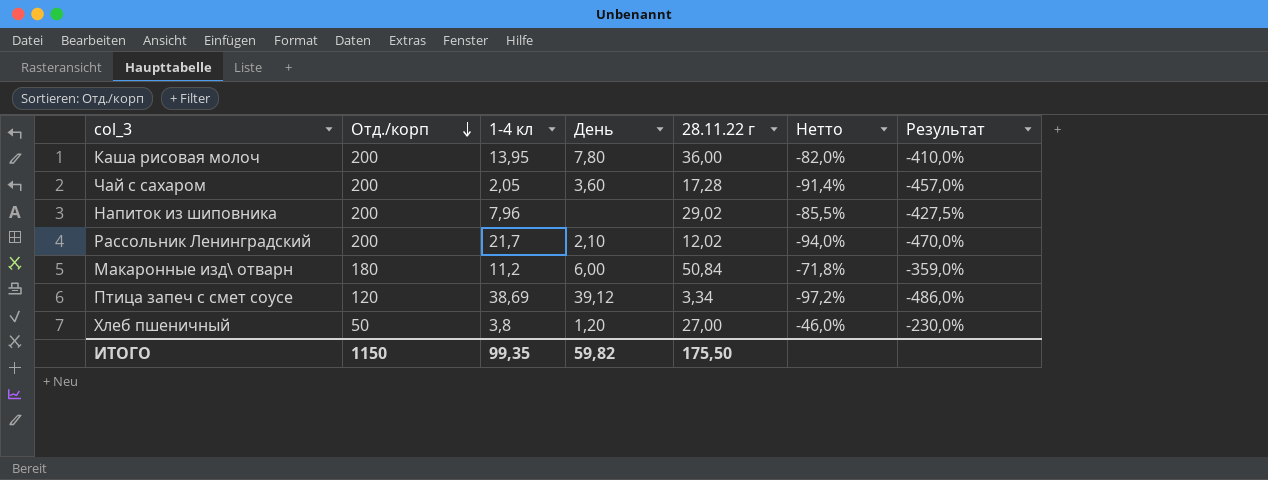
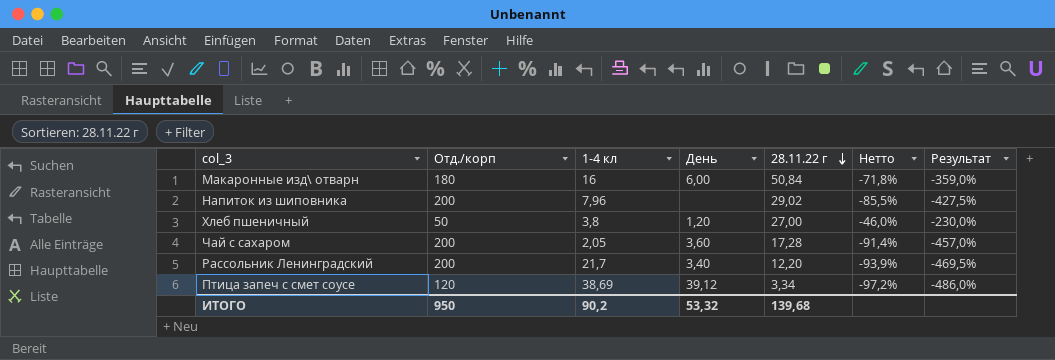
row order: Отд./корп descending -> 28.11.22 г descending
row Каша рисовая молоч: 200 | 13,95 | 7,80 | 36,00 | -82,0% | -410,0% -> none
Макаронные изд\ отварн | 1-4 кл: 11,2 -> 16
Рассольник Ленинградский | День: 2,10 -> 3,40
Рассольник Ленинградский | 28.11.22 г: 12,02 -> 12,20
Рассольник Ленинградский | Нетто: -94,0% -> -93,9%
Рассольник Ленинградский | Результат: -470,0% -> -469,5%
ИТОГО | Отд./корп: 1150 -> 950
ИТОГО | 1-4 кл: 99,35 -> 90,2
ИТОГО | День: 59,82 -> 53,32
ИТОГО | 28.11.22 г: 175,50 -> 139,68

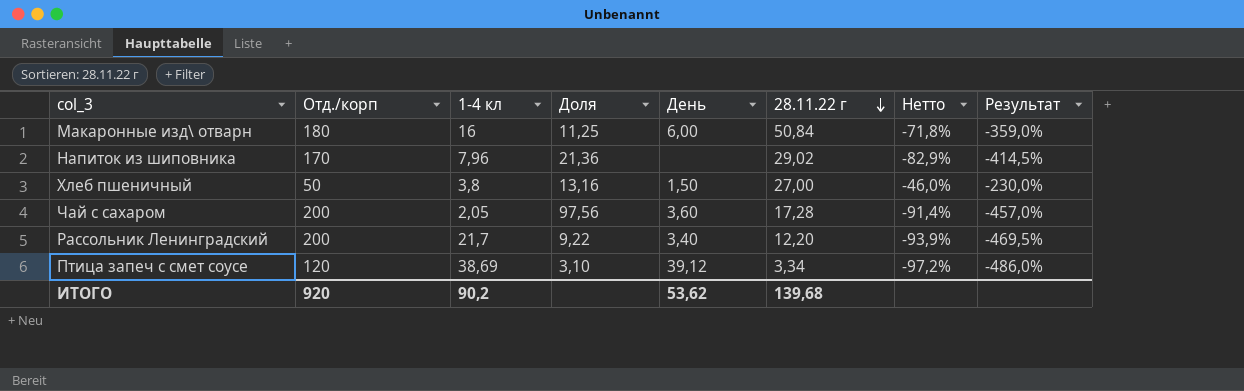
column Доля | formula: none -> [Отд./корп] / [1-4 кл]
Напиток из шиповника | Отд./корп: 200 -> 170
Напиток из шиповника | Нетто: -85,5% -> -82,9%
Напиток из шиповника | Результат: -427,5% -> -414,5%
Хлеб пшеничный | День: 1,20 -> 1,50
ИТОГО | Отд./корп: 950 -> 920
ИТОГО | День: 53,32 -> 53,62

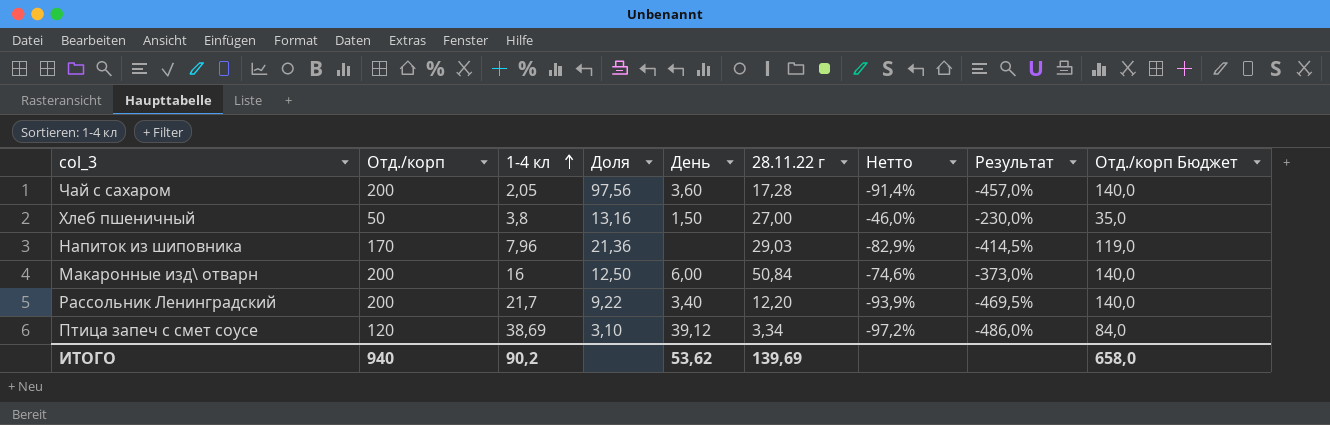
row order: 28.11.22 г descending -> 1-4 кл ascending
column Отд./корп Бюджет | formula: none -> [Отд./корп] * 0,7
Напиток из шиповника | 28.11.22 г: 29,02 -> 29,03
Макаронные изд\ отварн | Отд./корп: 180 -> 200
Макаронные изд\ отварн | Доля: 11,25 -> 12,50
Макаронные изд\ отварн | Нетто: -71,8% -> -74,6%
Макаронные изд\ отварн | Результат: -359,0% -> -373,0%
ИТОГО | Отд./корп: 920 -> 940
ИТОГО | 28.11.22 г: 139,68 -> 139,69

